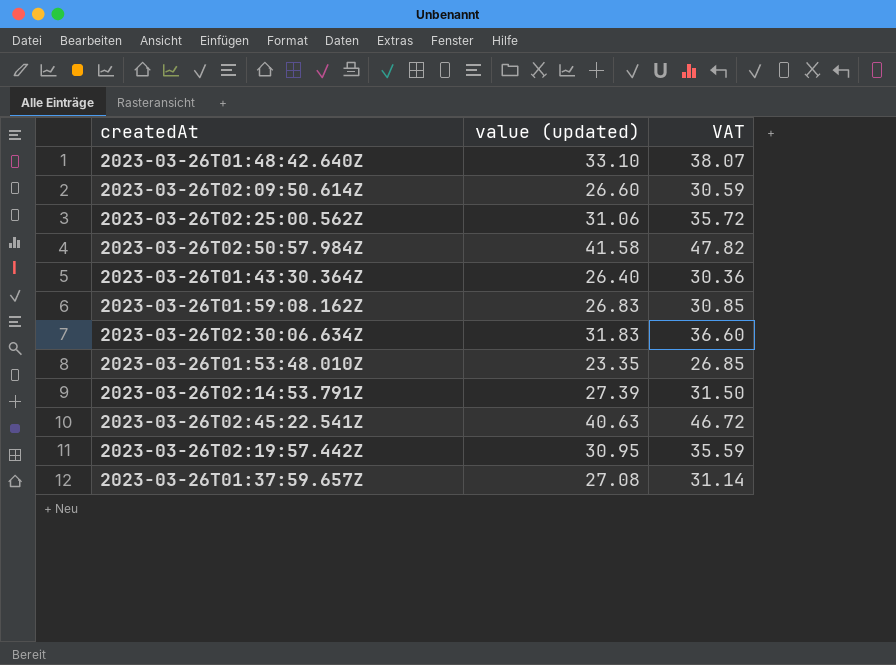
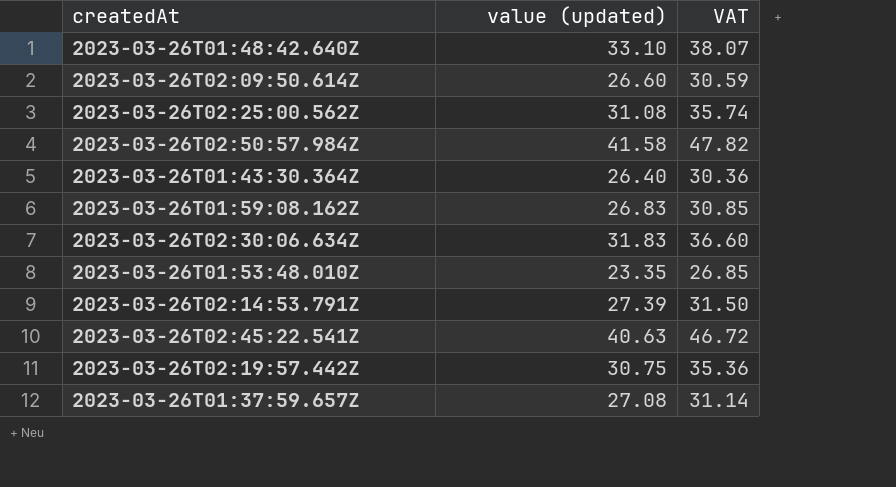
2023-03-26T02:25:00.562Z | value (updated): 31.06 -> 31.08
2023-03-26T02:25:00.562Z | VAT: 35.72 -> 35.74
2023-03-26T02:19:57.442Z | value (updated): 30.95 -> 30.75
2023-03-26T02:19:57.442Z | VAT: 35.59 -> 35.36

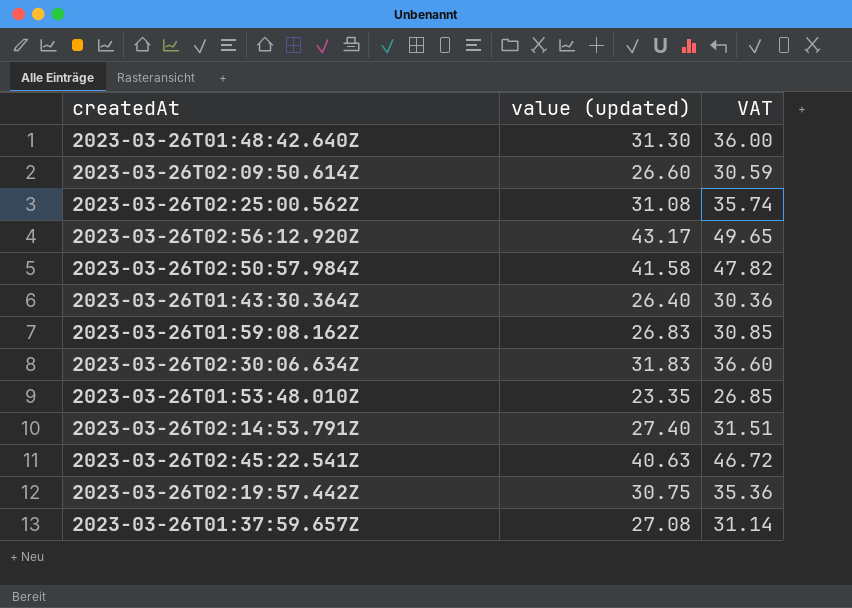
2023-03-26T01:48:42.640Z | value (updated): 33.10 -> 31.30
2023-03-26T01:48:42.640Z | VAT: 38.07 -> 36.00
row 2023-03-26T02:56:12.920Z: none -> 43.17 | 49.65
2023-03-26T02:14:53.791Z | value (updated): 27.39 -> 27.40
2023-03-26T02:14:53.791Z | VAT: 31.50 -> 31.51

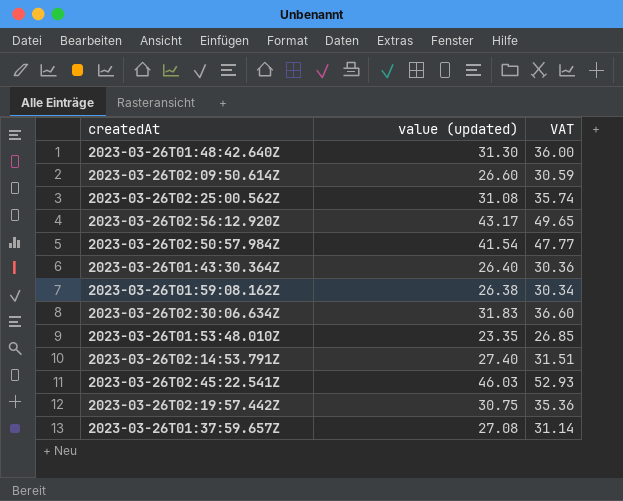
2023-03-26T02:50:57.984Z | value (updated): 41.58 -> 41.54
2023-03-26T02:50:57.984Z | VAT: 47.82 -> 47.77
2023-03-26T01:59:08.162Z | value (updated): 26.83 -> 26.38
2023-03-26T01:59:08.162Z | VAT: 30.85 -> 30.34
2023-03-26T02:45:22.541Z | value (updated): 40.63 -> 46.03
2023-03-26T02:45:22.541Z | VAT: 46.72 -> 52.93

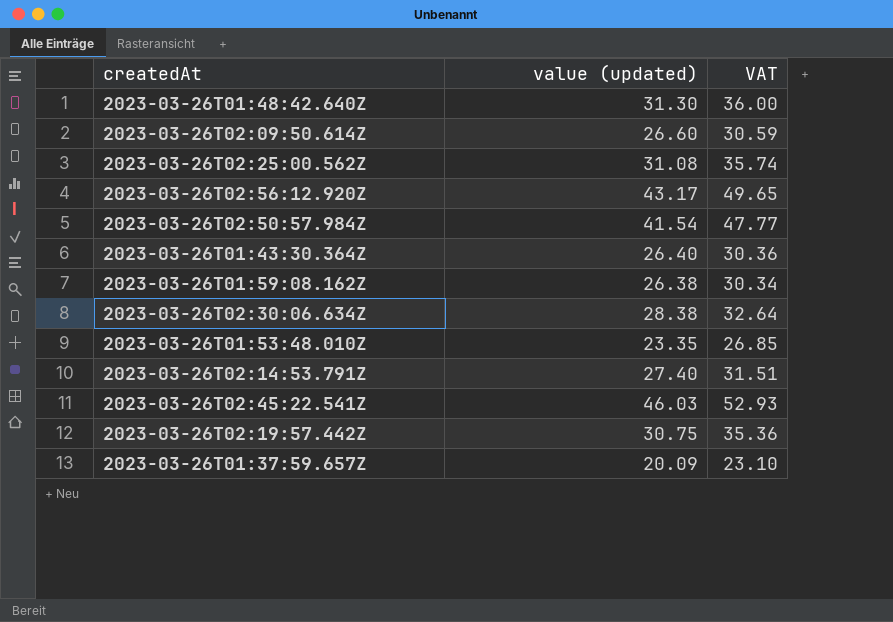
2023-03-26T02:30:06.634Z | value (updated): 31.83 -> 28.38
2023-03-26T02:30:06.634Z | VAT: 36.60 -> 32.64
2023-03-26T01:37:59.657Z | value (updated): 27.08 -> 20.09
2023-03-26T01:37:59.657Z | VAT: 31.14 -> 23.10

